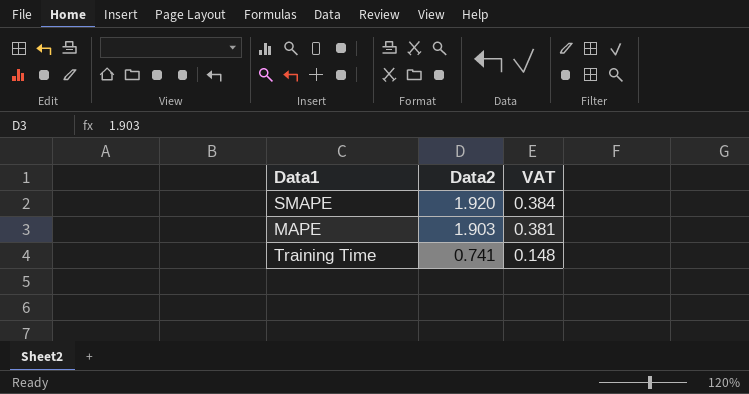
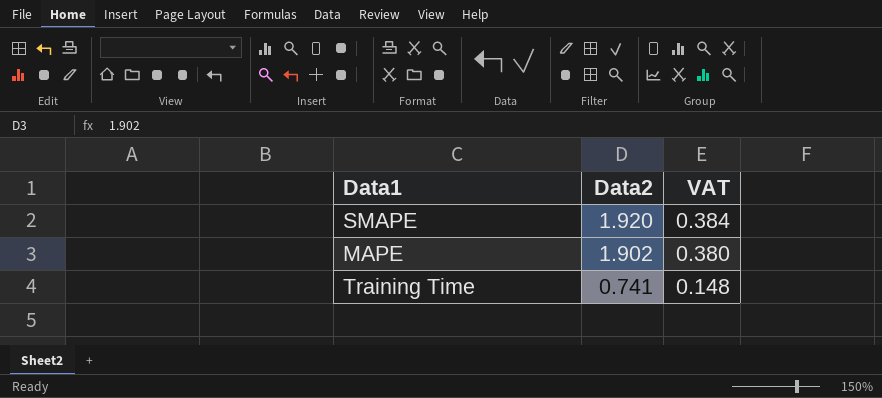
MAPE | Data2: 1.903 -> 1.902
MAPE | VAT: 0.381 -> 0.380

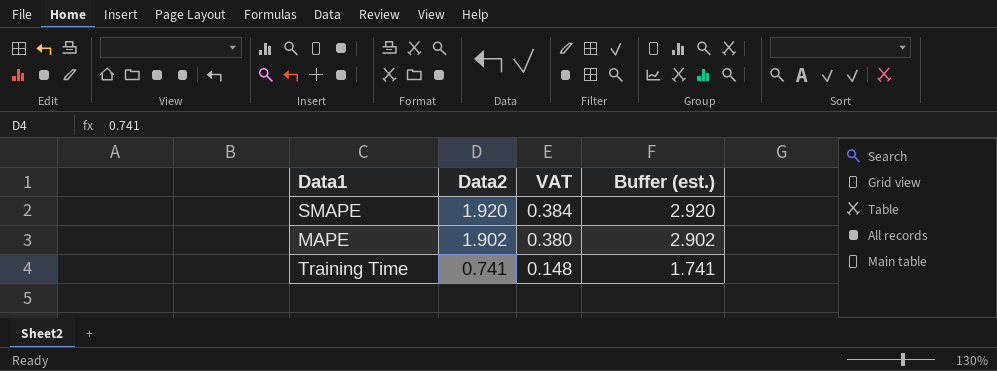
column Buffer (est.) | formula: none -> [Data2] + 1

